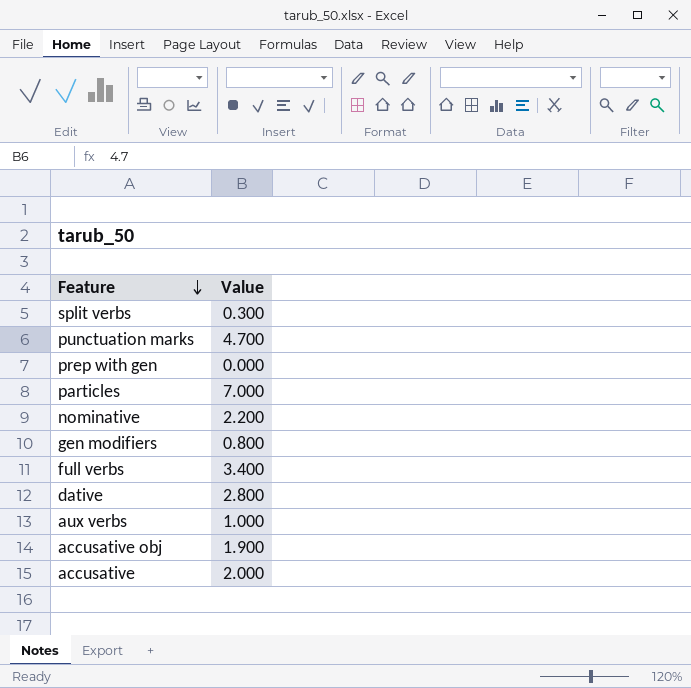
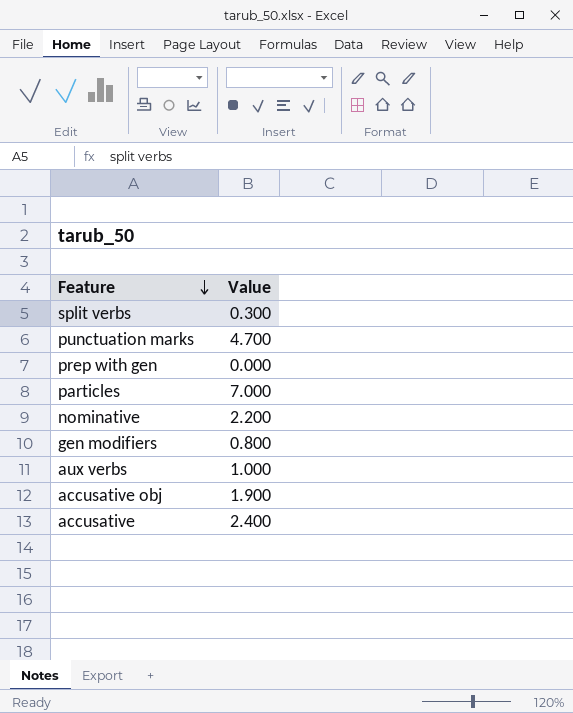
row full verbs: 3.400 -> none
row dative: 2.800 -> none
accusative | Value: 2.000 -> 2.400

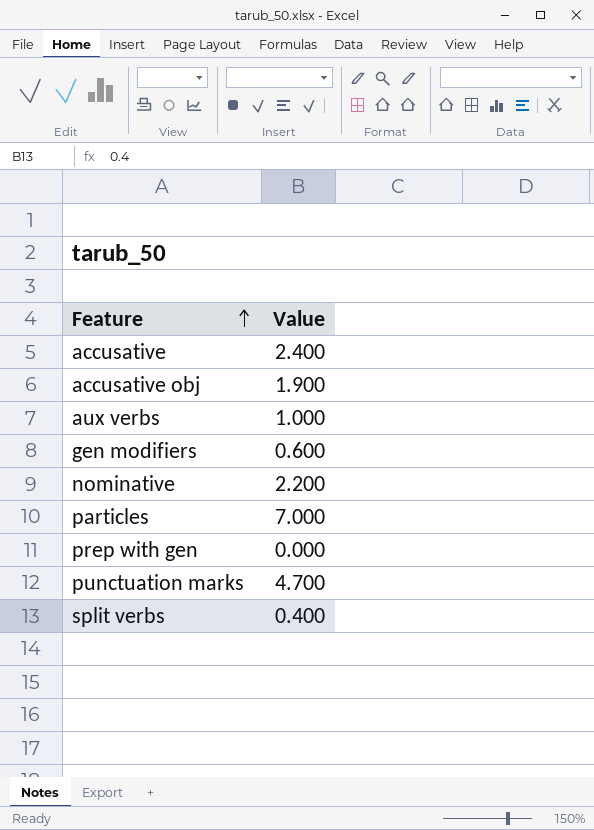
row order: Feature descending -> Feature ascending
gen modifiers | Value: 0.800 -> 0.600
split verbs | Value: 0.300 -> 0.400

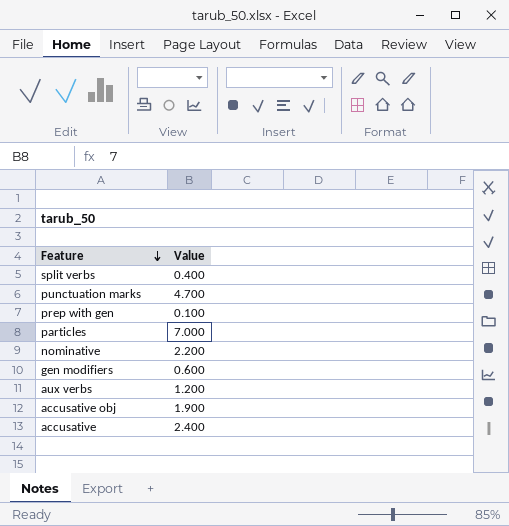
row order: Feature ascending -> Feature descending
prep with gen | Value: 0.000 -> 0.100
aux verbs | Value: 1.000 -> 1.200

